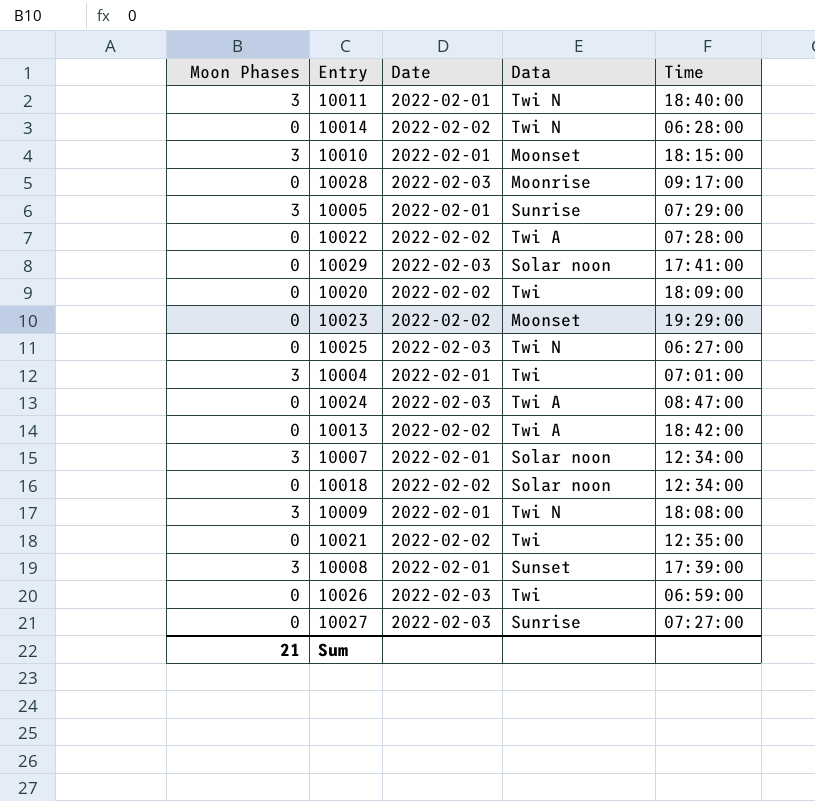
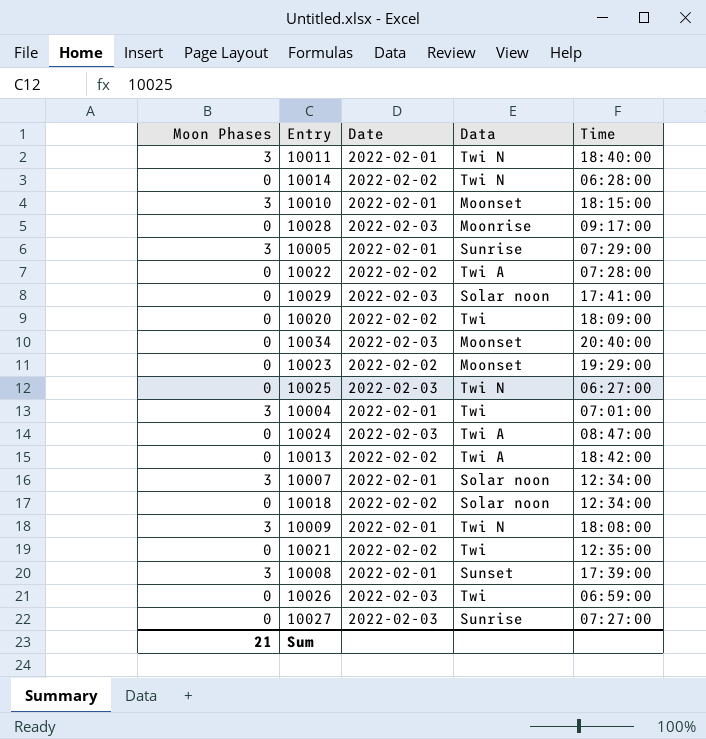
row 10034: none -> 0 | 2022-02-03 | Moonset | 20:40:00

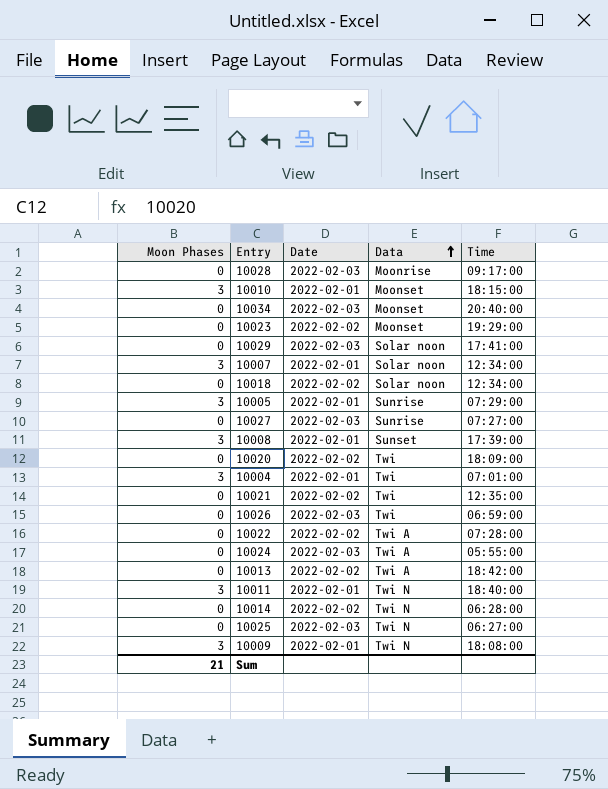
row order: none -> Data ascending
10024 | Time: 08:47:00 -> 05:55:00

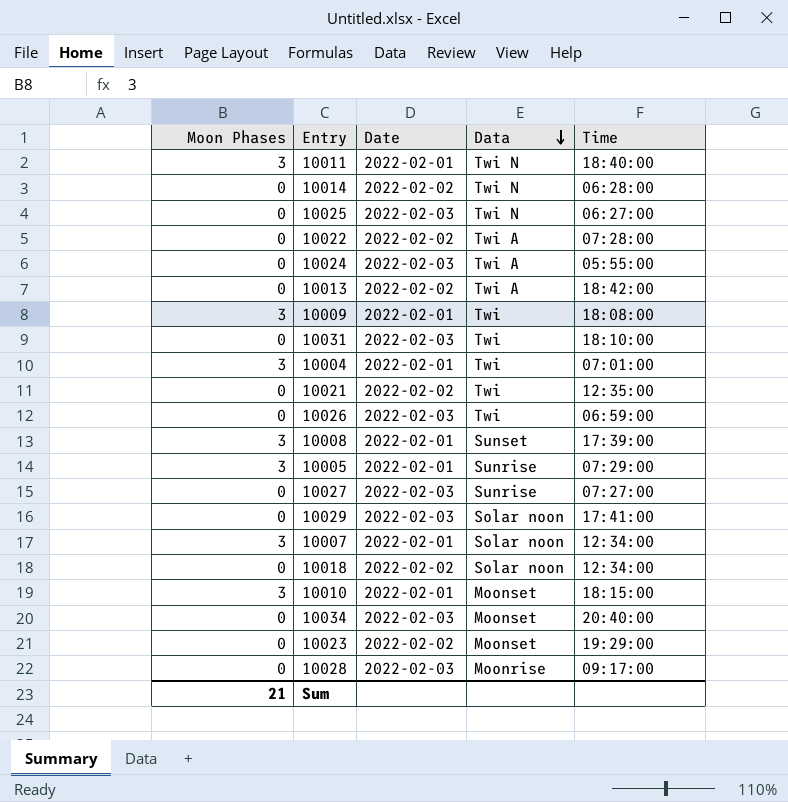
row order: Data ascending -> Data descending
row 10020: 0 | 2022-02-02 | Twi | 18:09:00 -> none
10009 | Data: Twi N -> Twi
row 10031: none -> 0 | 2022-02-03 | Twi | 18:10:00

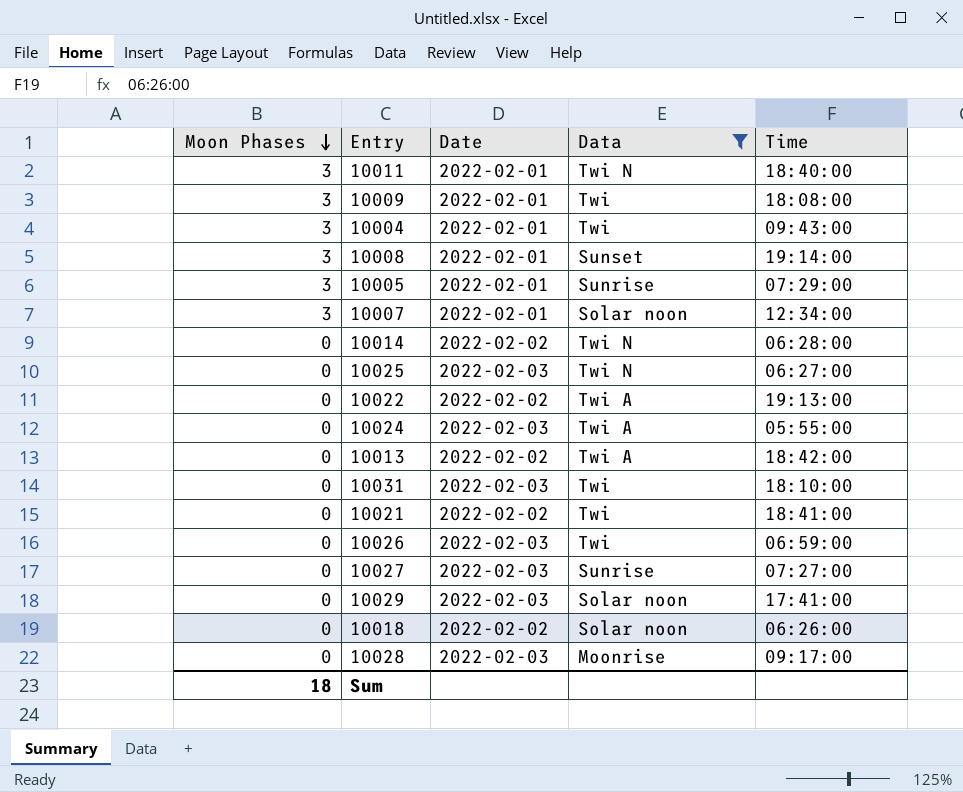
filter: none -> Data != Moonset
row order: Data descending -> Moon Phases descending
10004 | Time: 07:01:00 -> 09:43:00
10008 | Time: 17:39:00 -> 19:14:00
10022 | Time: 07:28:00 -> 19:13:00
10021 | Time: 12:35:00 -> 18:41:00
10018 | Time: 12:34:00 -> 06:26:00
Sum | Moon Phases: 21 -> 18

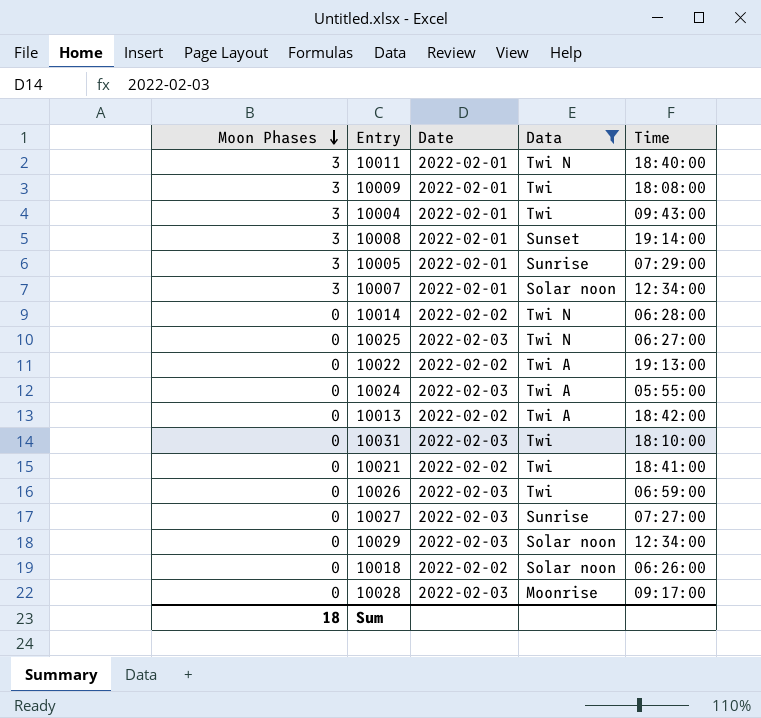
10029 | Time: 17:41:00 -> 12:34:00

